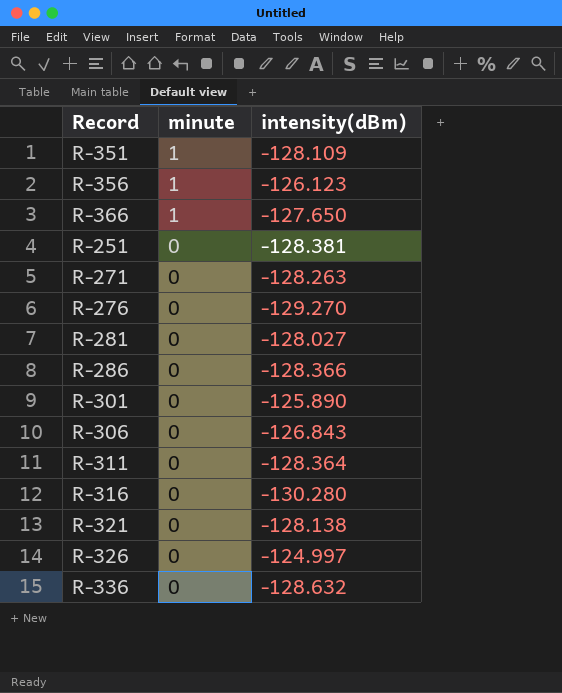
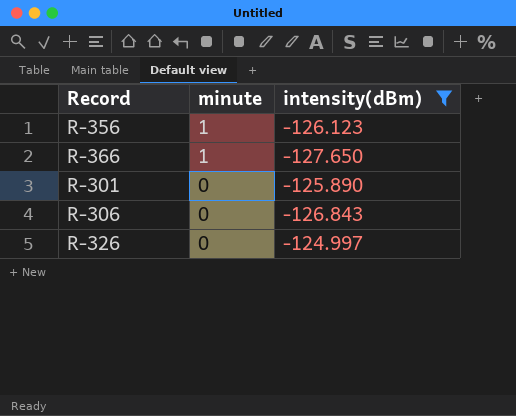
filter: none -> intensity(dBm) >= -127.650

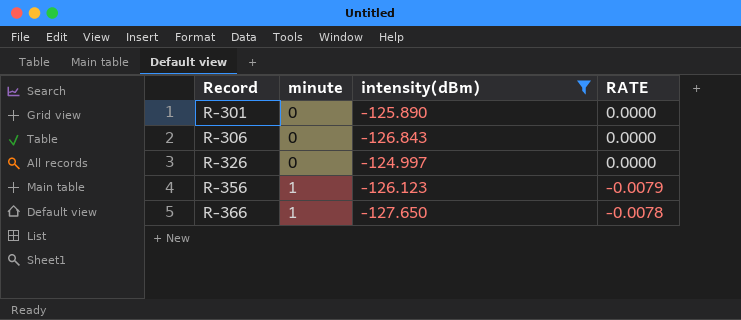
row order: minute descending -> Record ascending
column RATE | formula: none -> [minute] / [intensity(dBm)]

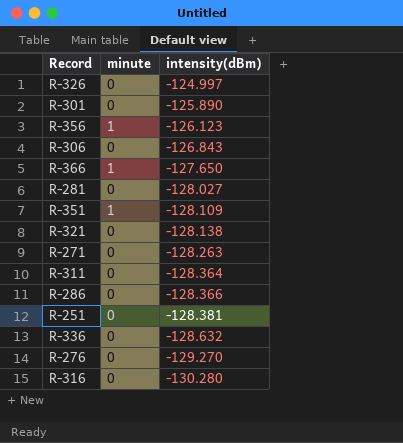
filter: intensity(dBm) >= -127.650 -> none
row order: Record ascending -> intensity(dBm) descending
column RATE | formula: [minute] / [intensity(dBm)] -> none

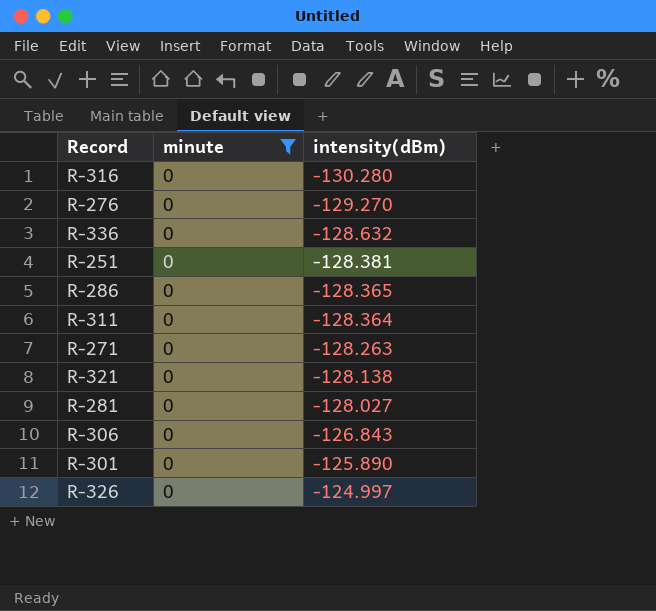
filter: none -> minute = 0
row order: intensity(dBm) descending -> intensity(dBm) ascending
R-286 | intensity(dBm): -128.366 -> -128.365

